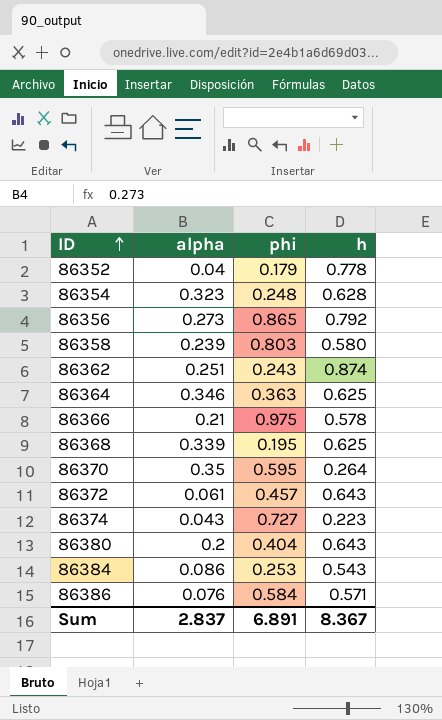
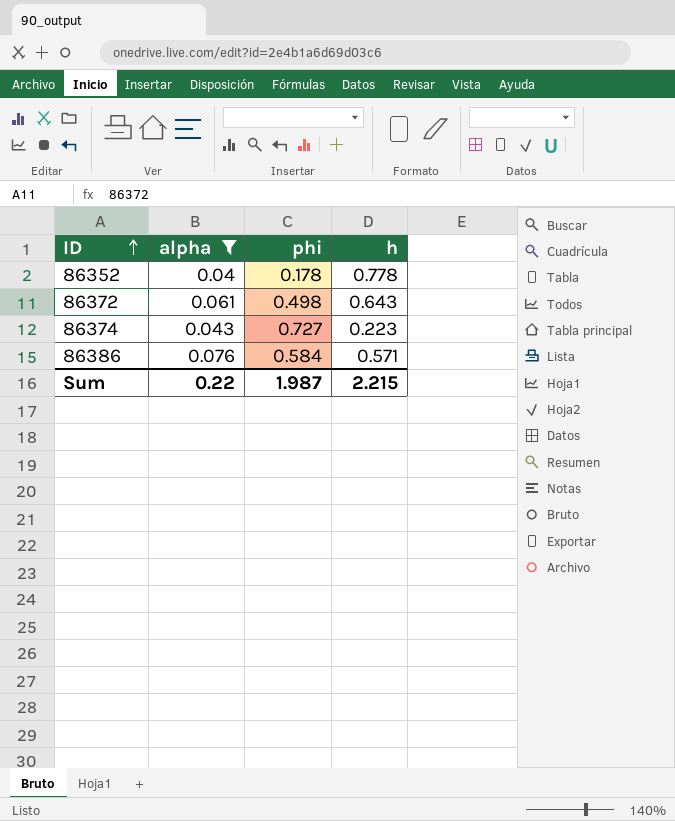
filter: none -> alpha <= 0.076
86352 | phi: 0.179 -> 0.178
86372 | phi: 0.457 -> 0.498
Sum | alpha: 2.837 -> 0.22
Sum | phi: 6.891 -> 1.987
Sum | h: 8.367 -> 2.215

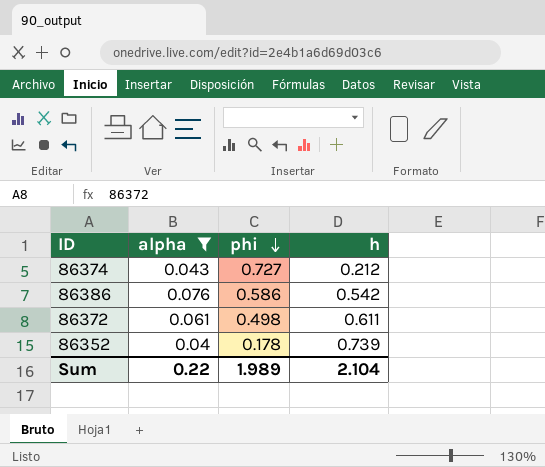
row order: ID ascending -> phi descending
86374 | h: 0.223 -> 0.212
86386 | phi: 0.584 -> 0.586
86386 | h: 0.571 -> 0.542
86372 | h: 0.643 -> 0.611
86352 | h: 0.778 -> 0.739
Sum | phi: 1.987 -> 1.989
Sum | h: 2.215 -> 2.104

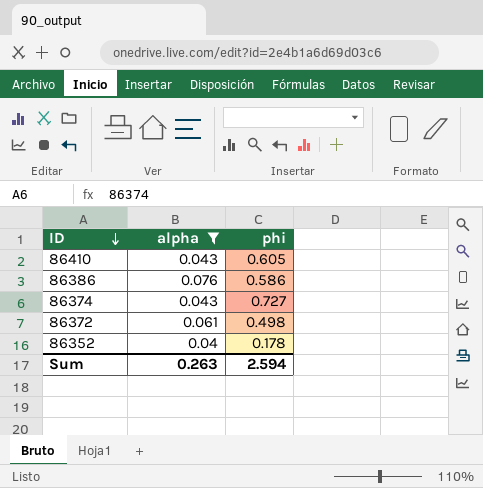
row order: phi descending -> ID descending
column h | position: 4 -> none
row 86410: none -> 0.043 | 0.605
Sum | alpha: 0.22 -> 0.263
Sum | phi: 1.989 -> 2.594

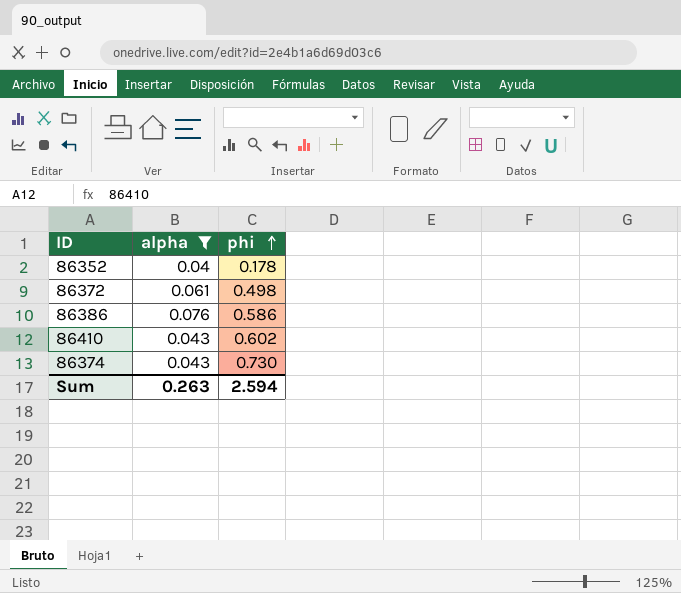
row order: ID descending -> phi ascending
86410 | phi: 0.605 -> 0.602
86374 | phi: 0.727 -> 0.730

